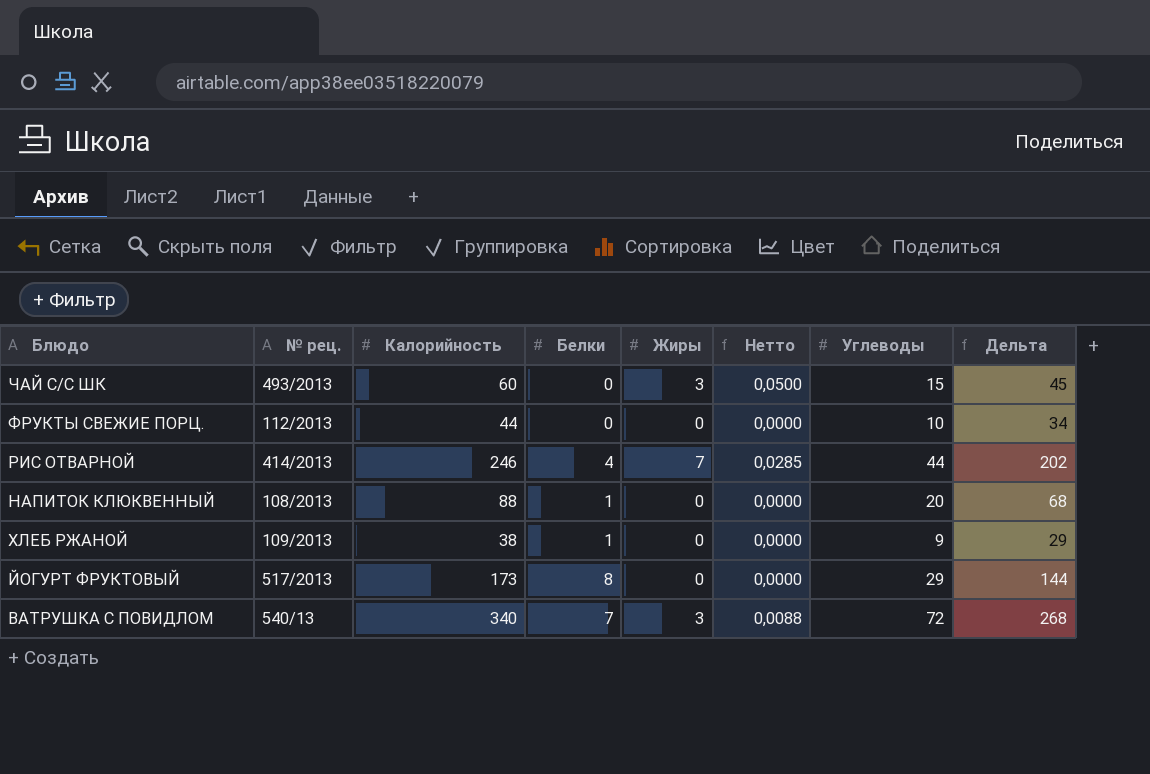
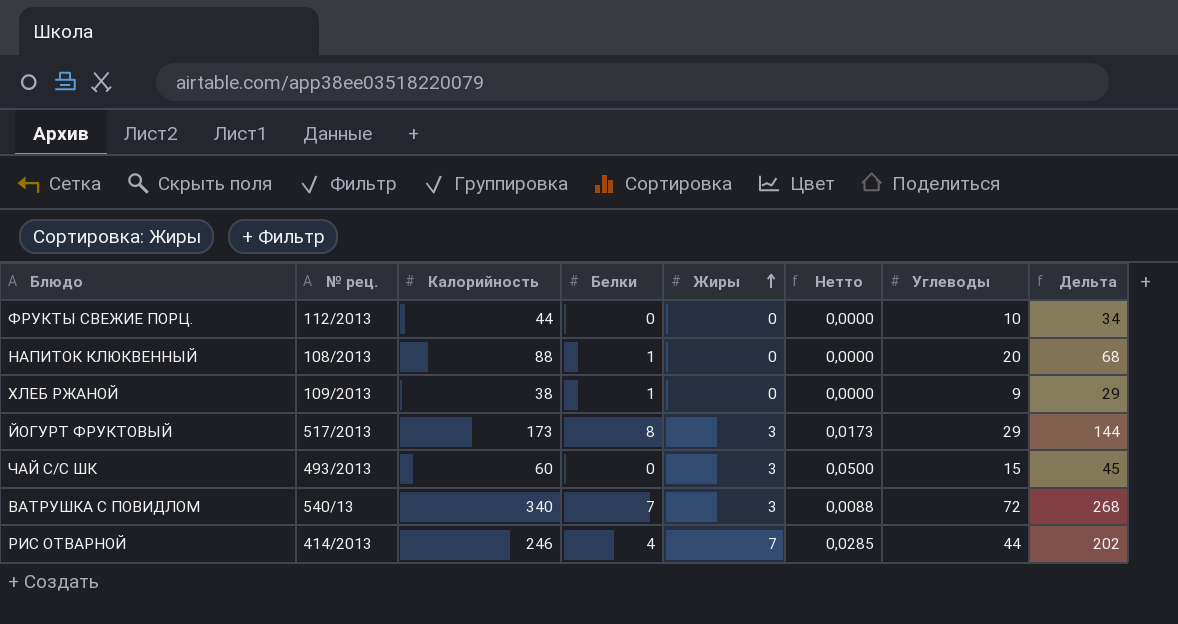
row order: none -> Жиры ascending
ЙОГУРТ ФРУКТОВЫЙ | Жиры: 0 -> 3
ЙОГУРТ ФРУКТОВЫЙ | Нетто: 0,0000 -> 0,0173

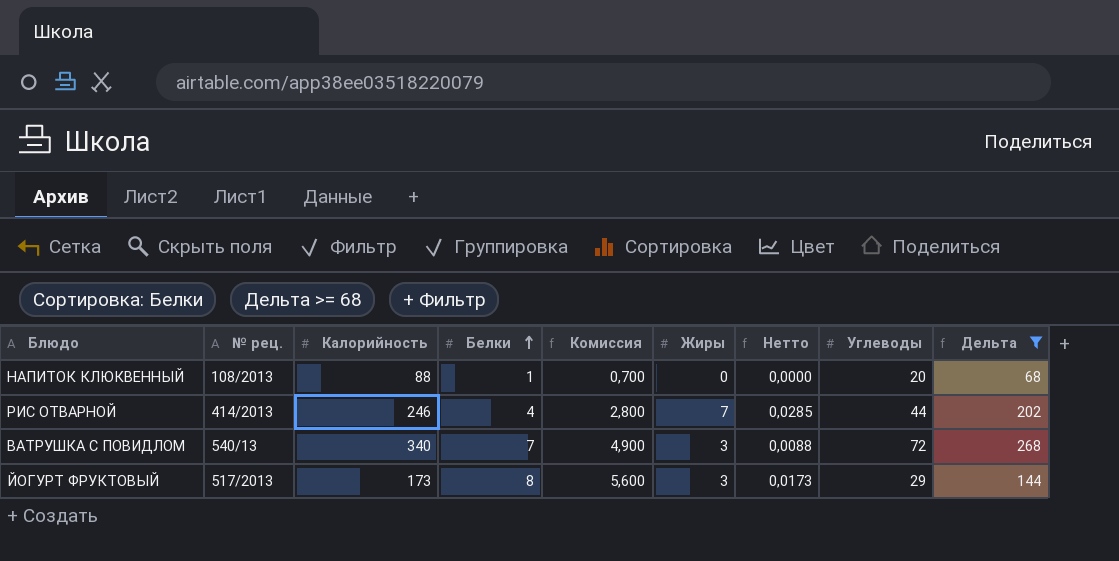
filter: none -> Дельта >= 68
row order: Жиры ascending -> Белки ascending
column Комиссия | formula: none -> [Белки] * 0,7

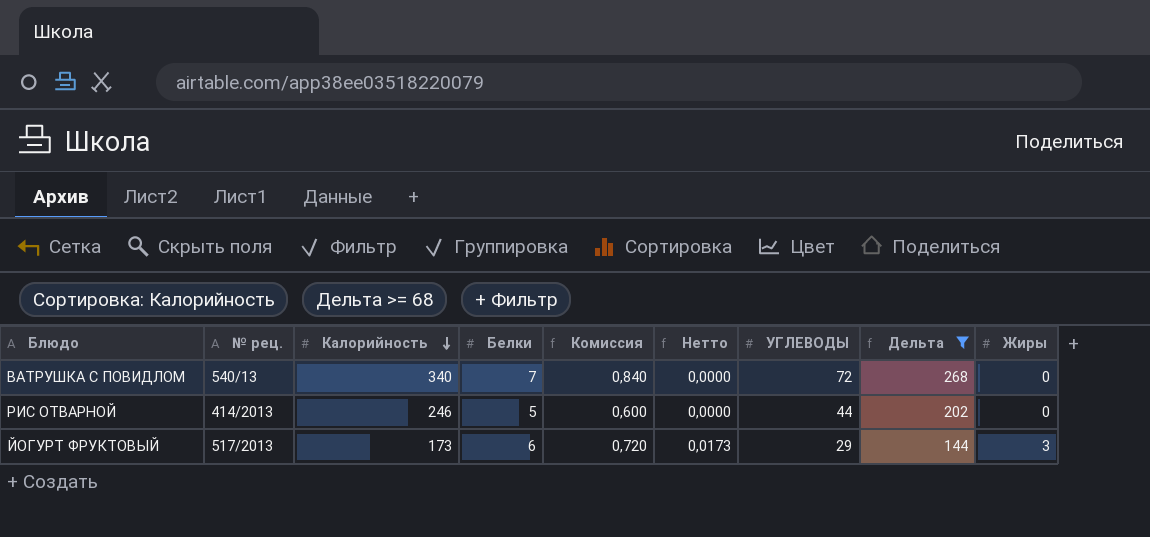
row order: Белки ascending -> Калорийность descending
column Комиссия | formula: [Белки] * 0,7 -> [Белки] * 0,12
column name: Углеводы -> УГЛЕВОДЫ
column Жиры | position: 6 -> 9
row НАПИТОК КЛЮКВЕННЫЙ: 108/2013 | 88 | 1 | 0,700 | 0 | 0,0000 | 20 | 68 -> none
ВАТРУШКА С ПОВИДЛОМ | Нетто: 0,0088 -> 0,0000
ВАТРУШКА С ПОВИДЛОМ | Жиры: 3 -> 0
РИС ОТВАРНОЙ | Белки: 4 -> 5
РИС ОТВАРНОЙ | Нетто: 0,0285 -> 0,0000
РИС ОТВАРНОЙ | Жиры: 7 -> 0
ЙОГУРТ ФРУКТОВЫЙ | Белки: 8 -> 6

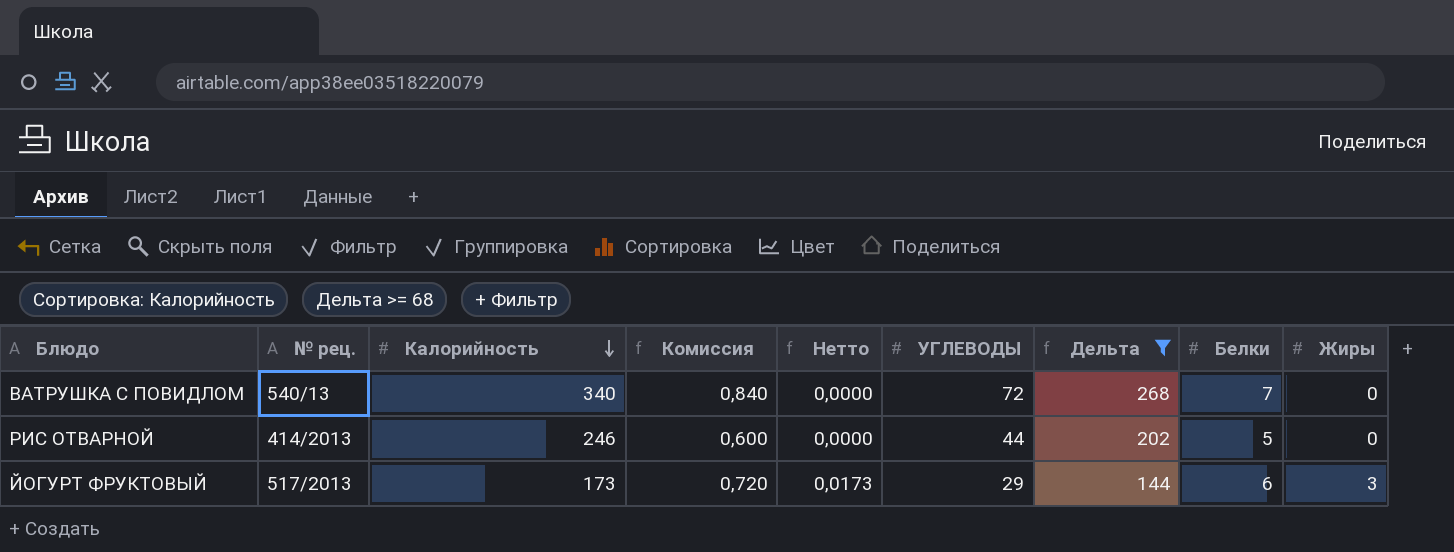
column Белки | position: 4 -> 8

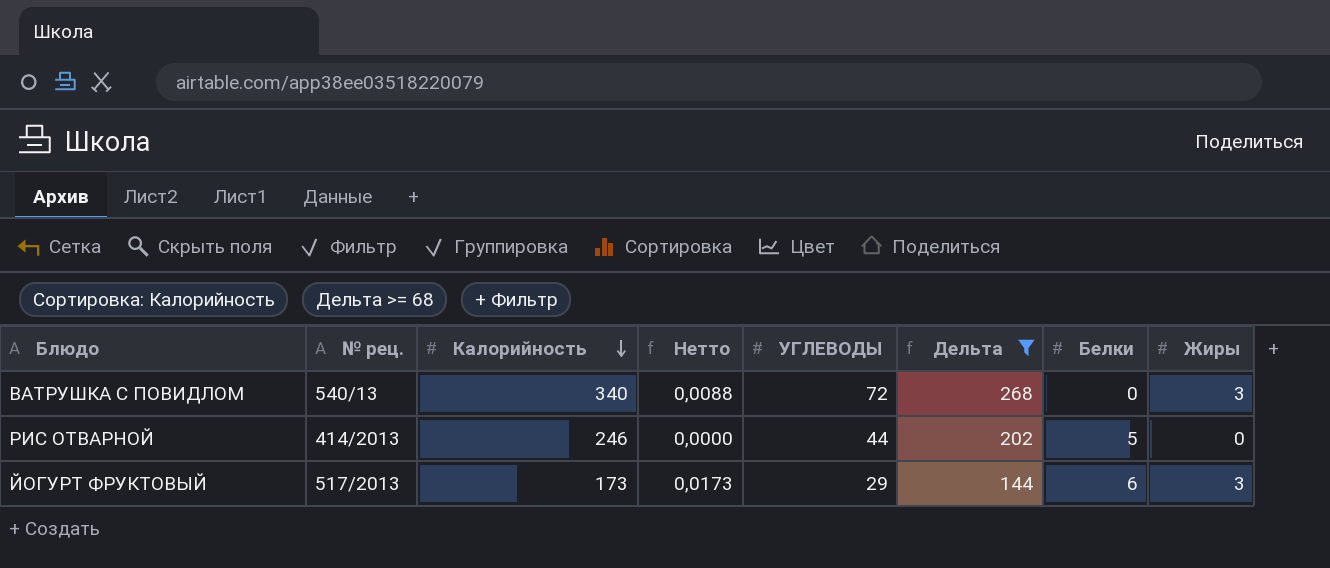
column Комиссия | formula: [Белки] * 0,12 -> none
ВАТРУШКА С ПОВИДЛОМ | Нетто: 0,0000 -> 0,0088
ВАТРУШКА С ПОВИДЛОМ | Белки: 7 -> 0
ВАТРУШКА С ПОВИДЛОМ | Жиры: 0 -> 3

